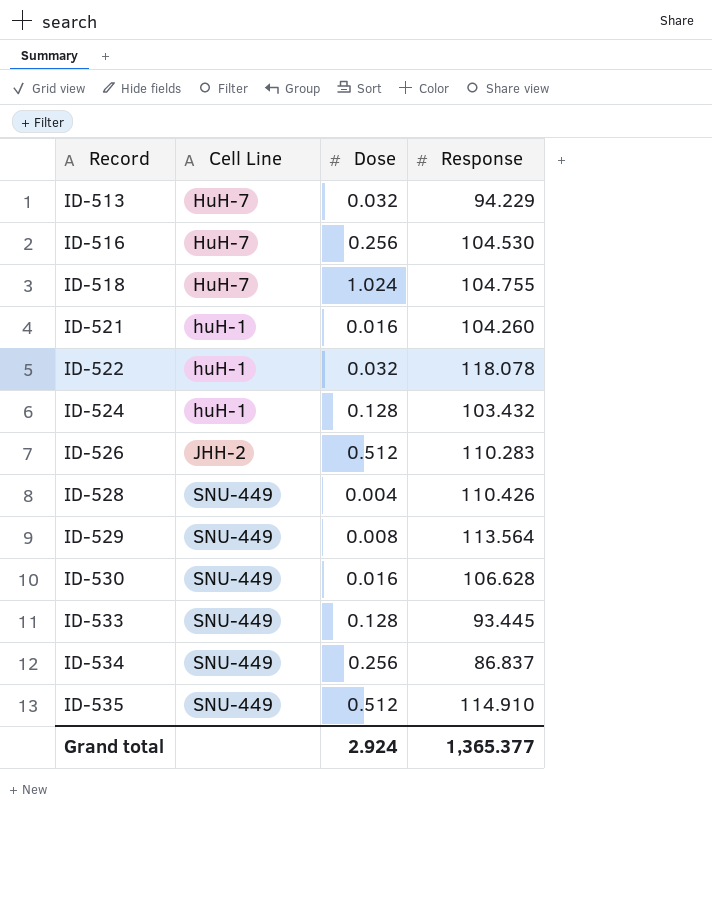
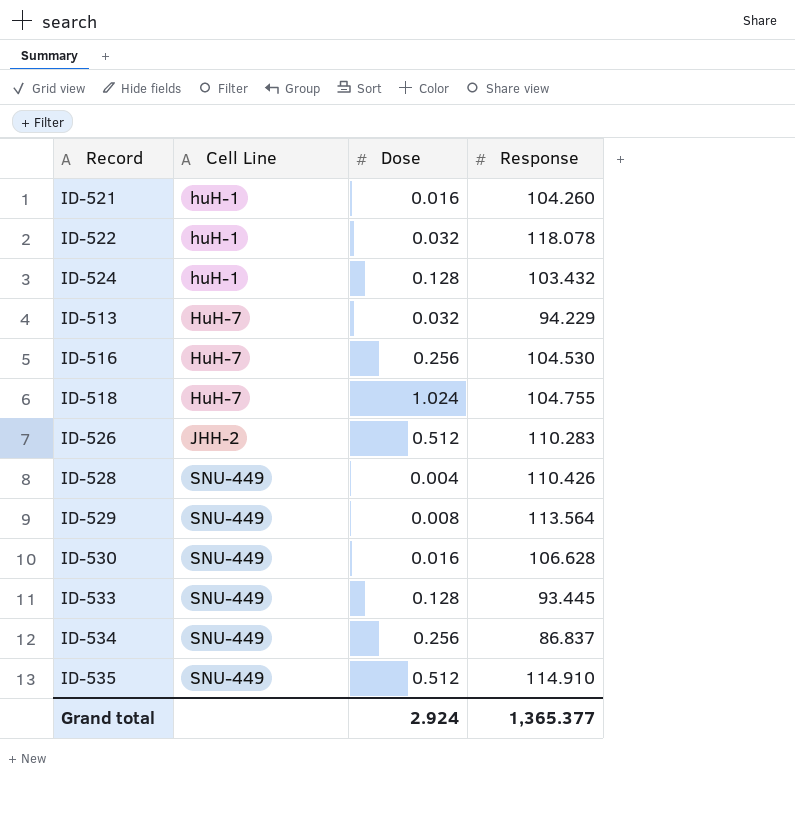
row order: Record ascending -> Cell Line ascending

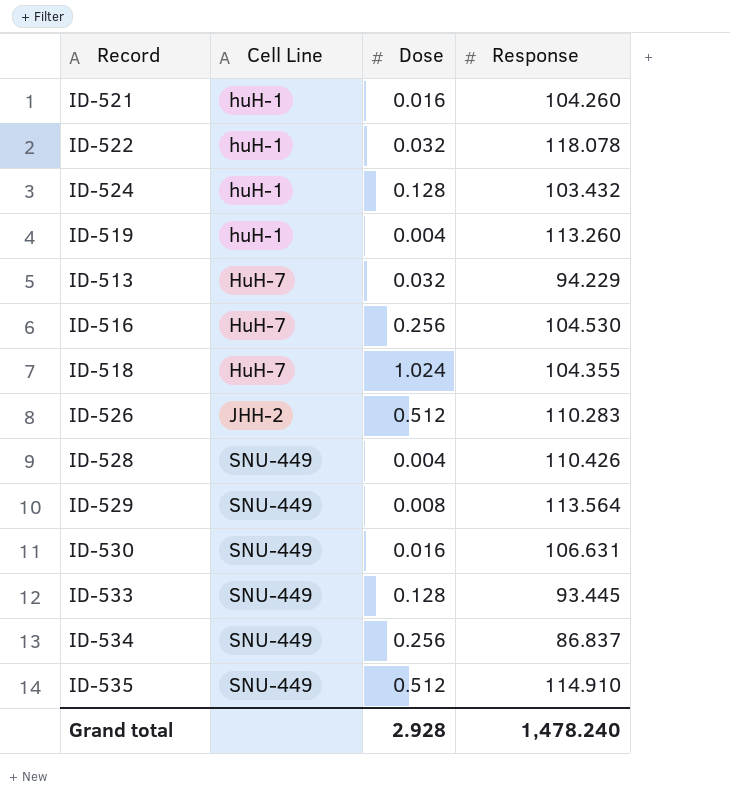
row ID-519: none -> huH-1 | 0.004 | 113.260
ID-518 | Response: 104.755 -> 104.355
ID-530 | Response: 106.628 -> 106.631
Grand total | Dose: 2.924 -> 2.928
Grand total | Response: 1,365.377 -> 1,478.240

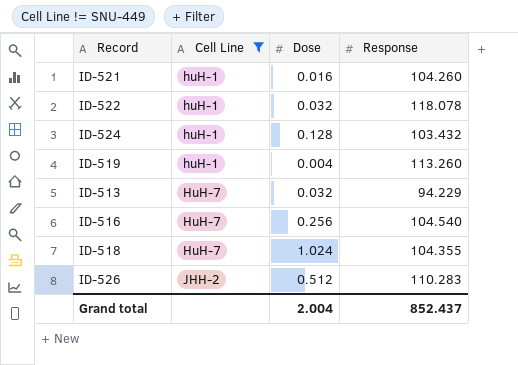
filter: none -> Cell Line != SNU-449
ID-516 | Response: 104.530 -> 104.540
Grand total | Dose: 2.928 -> 2.004
Grand total | Response: 1,478.240 -> 852.437

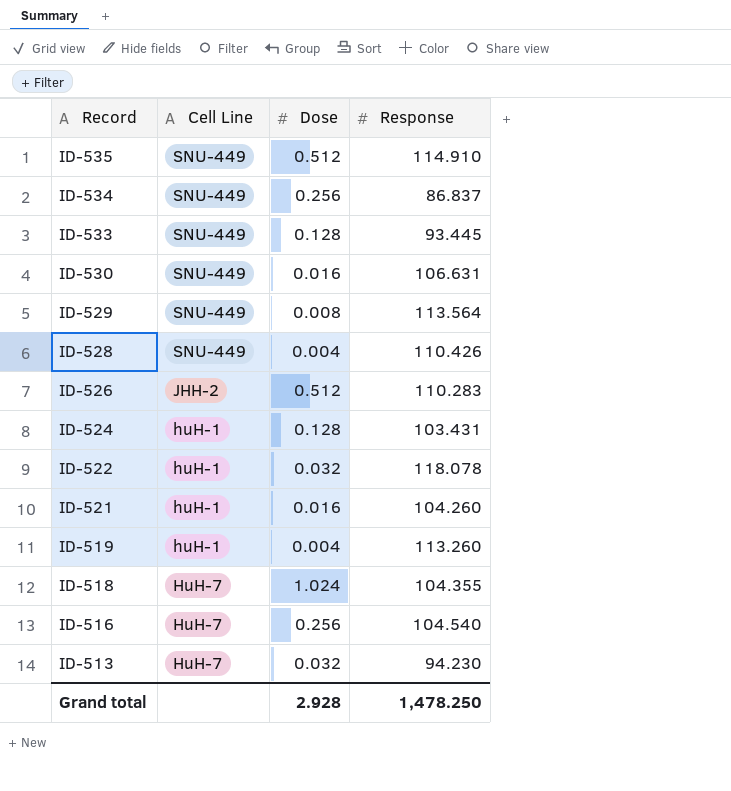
filter: Cell Line != SNU-449 -> none
row order: Cell Line ascending -> Record descending
ID-524 | Response: 103.432 -> 103.431
ID-513 | Response: 94.229 -> 94.230
Grand total | Dose: 2.004 -> 2.928
Grand total | Response: 852.437 -> 1,478.250

